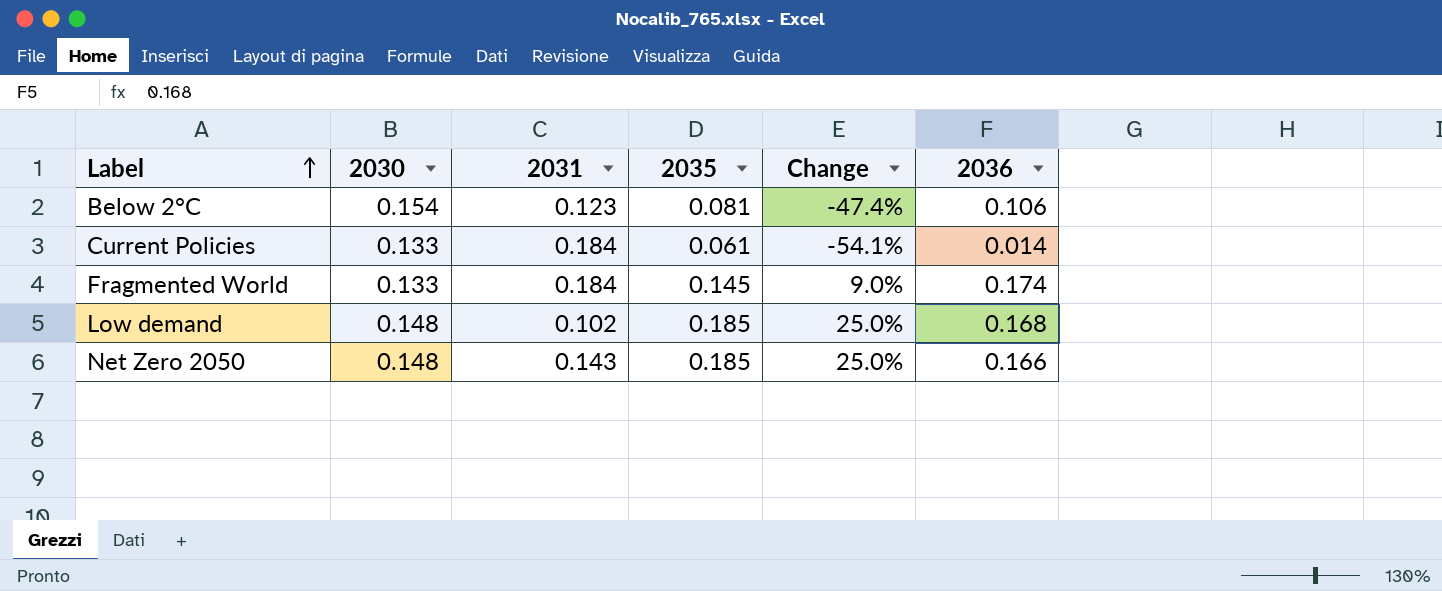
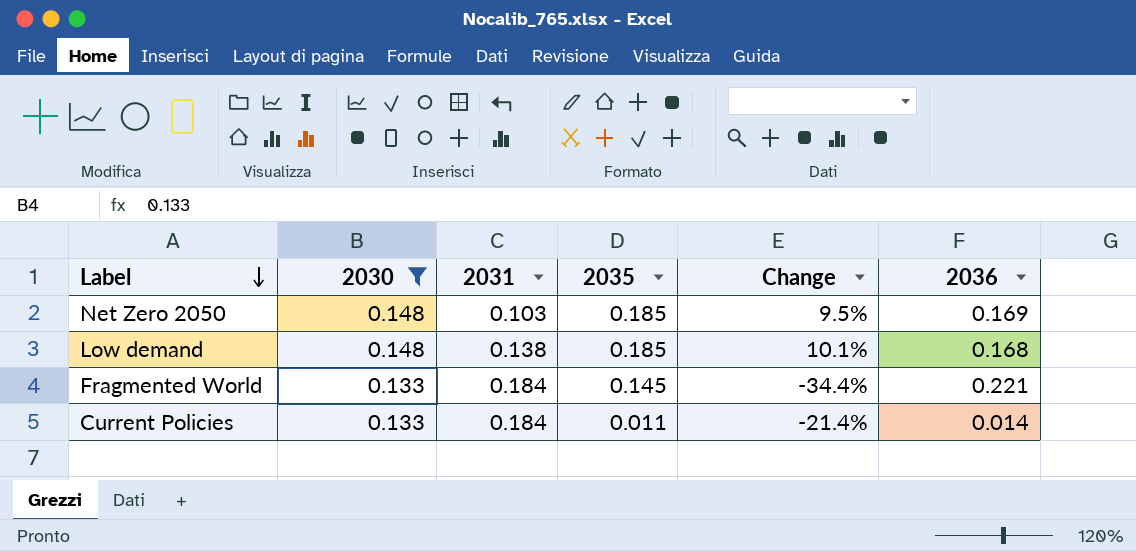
filter: none -> 2030 != 0.154
row order: Label ascending -> Label descending
column Change | formula: ([2035] - [2030]) / [2030] -> ([2035] - [2036]) / [2036]
Net Zero 2050 | 2031: 0.143 -> 0.103
Net Zero 2050 | 2036: 0.166 -> 0.169
Low demand | 2031: 0.102 -> 0.138
Fragmented World | 2036: 0.174 -> 0.221
Current Policies | 2035: 0.061 -> 0.011

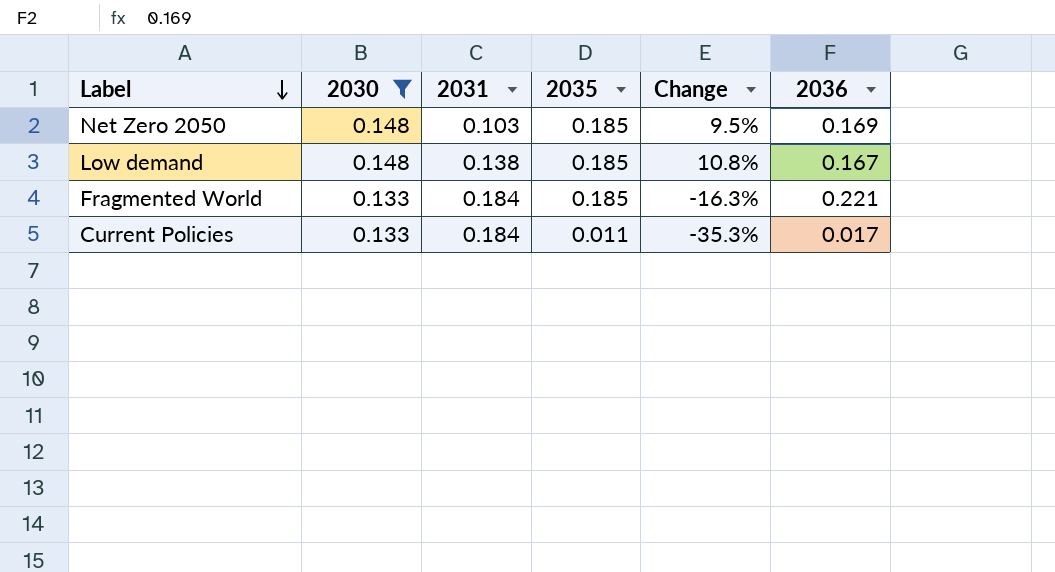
Low demand | Change: 10.1% -> 10.8%
Low demand | 2036: 0.168 -> 0.167
Fragmented World | 2035: 0.145 -> 0.185
Fragmented World | Change: -34.4% -> -16.3%
Current Policies | Change: -21.4% -> -35.3%
Current Policies | 2036: 0.014 -> 0.017

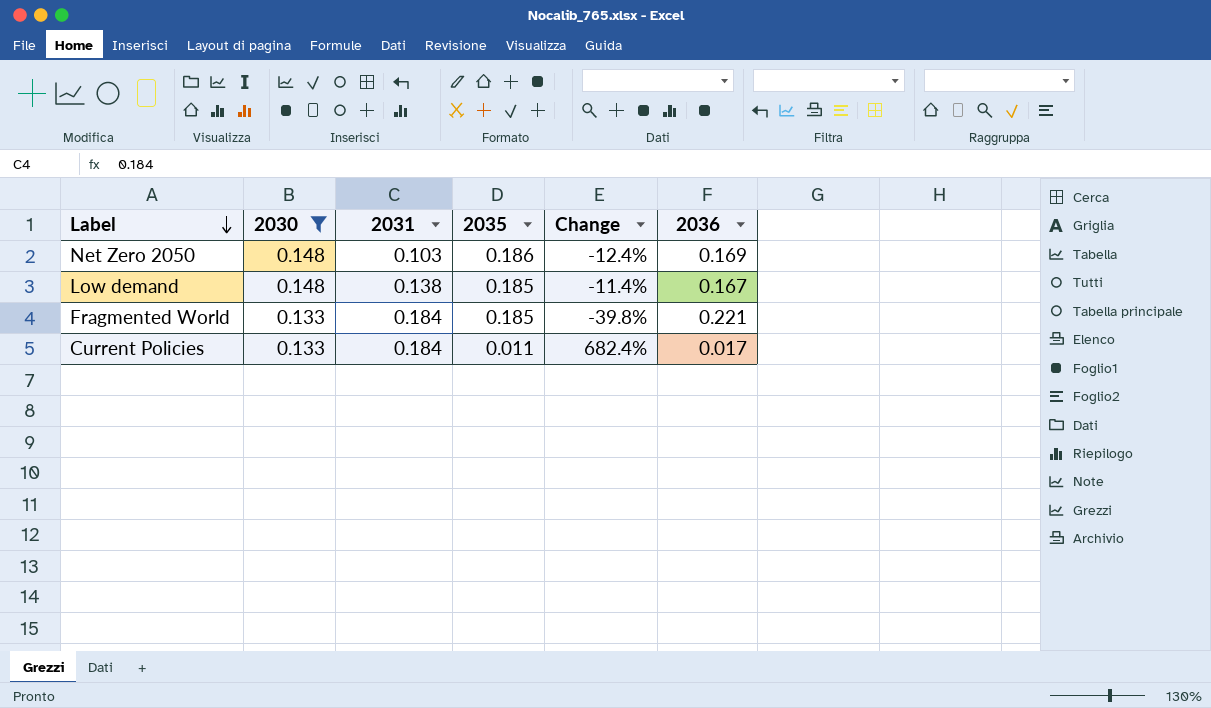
column Change | formula: ([2035] - [2036]) / [2036] -> ([2030] - [2036]) / [2036]
Net Zero 2050 | 2035: 0.185 -> 0.186

